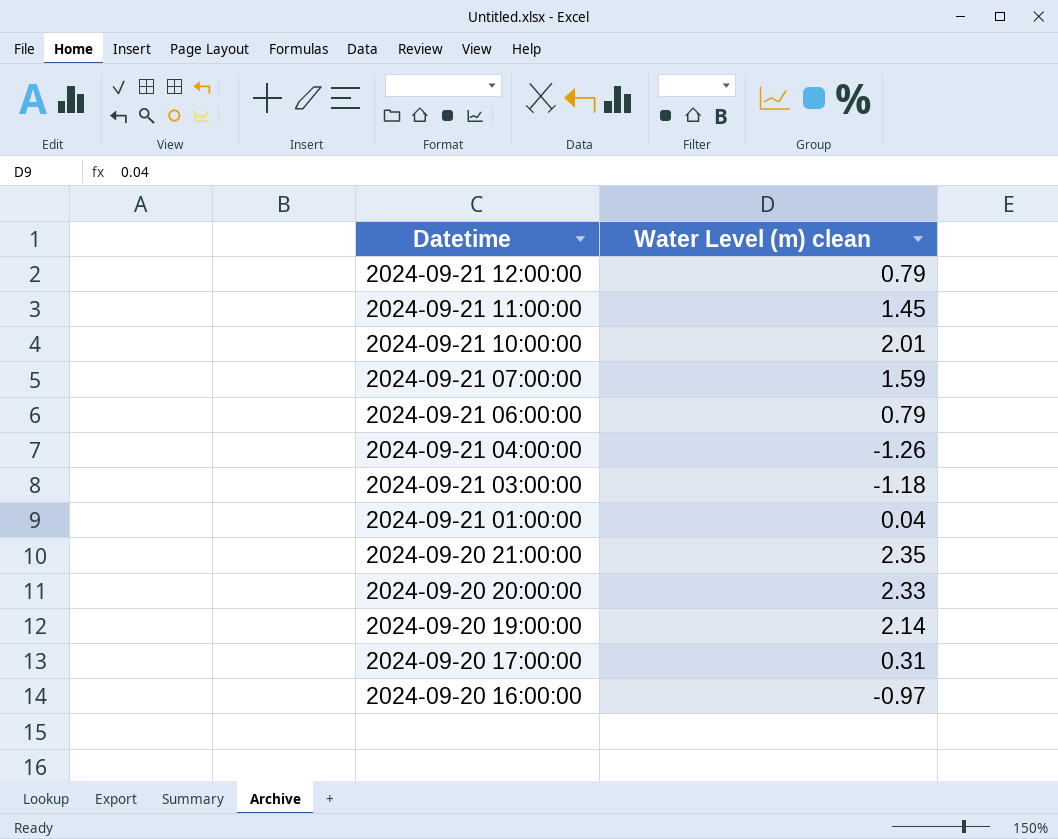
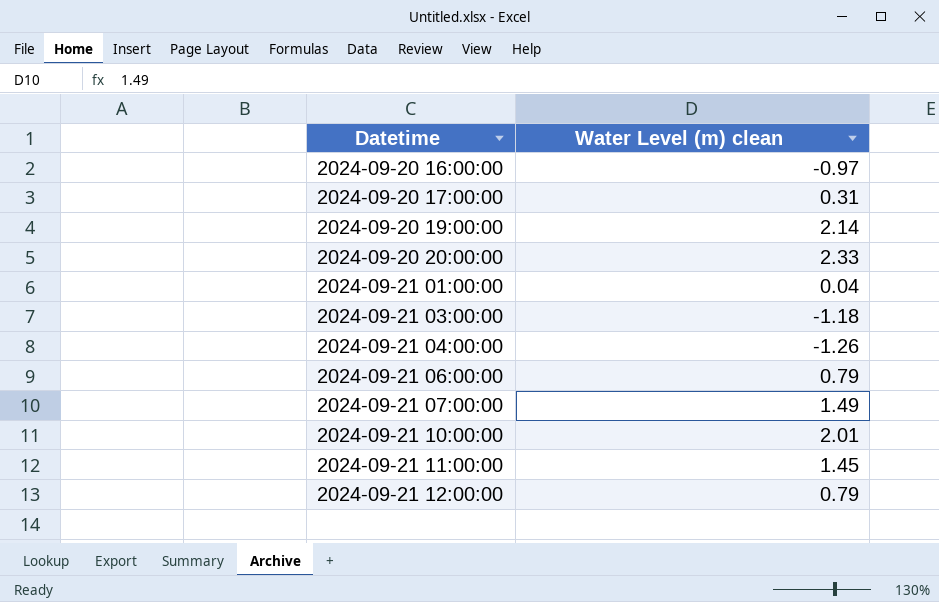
row order: Datetime descending -> Datetime ascending
row 2024-09-20 21:00:00: 2.35 -> none
2024-09-21 07:00:00 | Water Level (m) clean: 1.59 -> 1.49

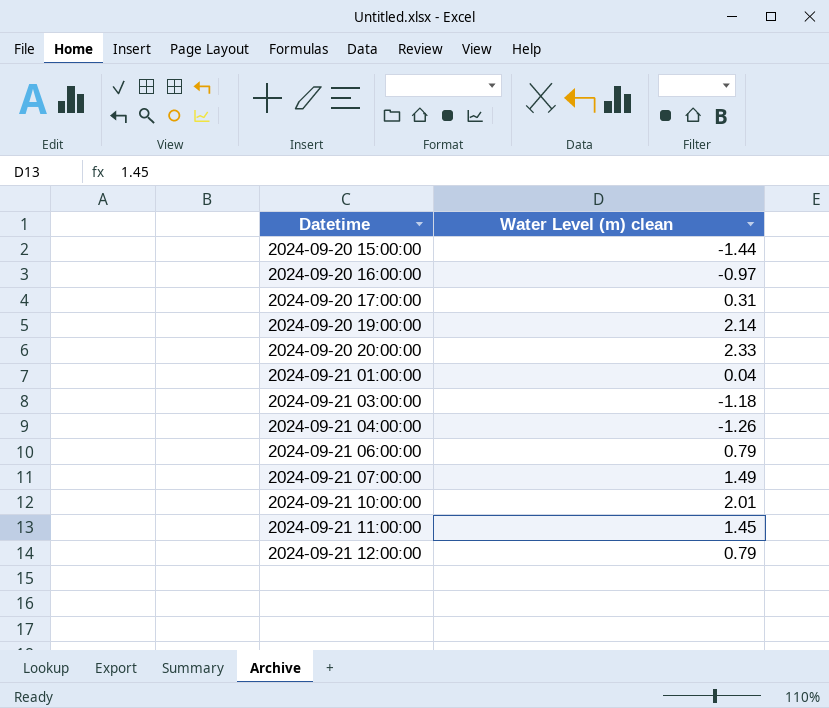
row 2024-09-20 15:00:00: none -> -1.44

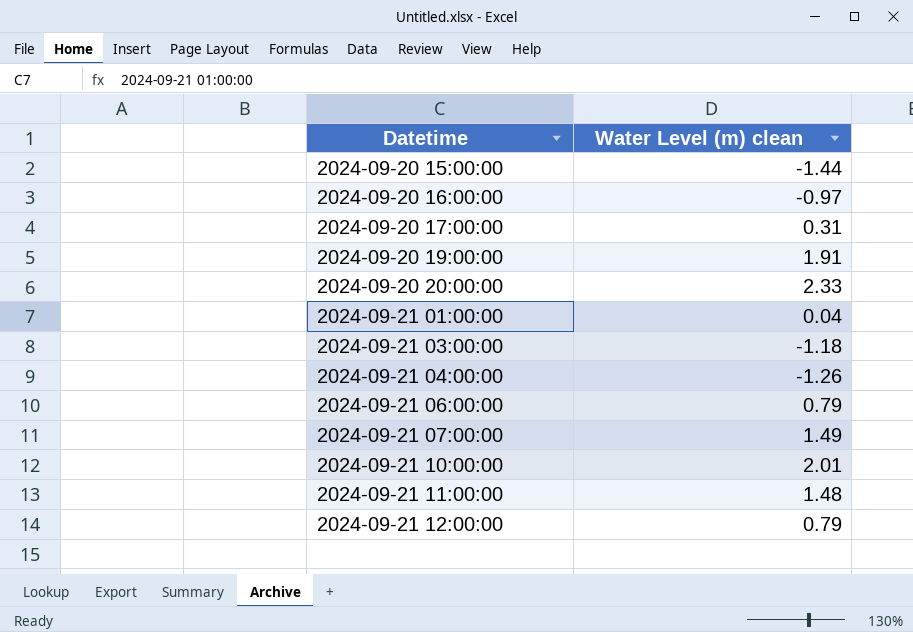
2024-09-20 19:00:00 | Water Level (m) clean: 2.14 -> 1.91
2024-09-21 11:00:00 | Water Level (m) clean: 1.45 -> 1.48

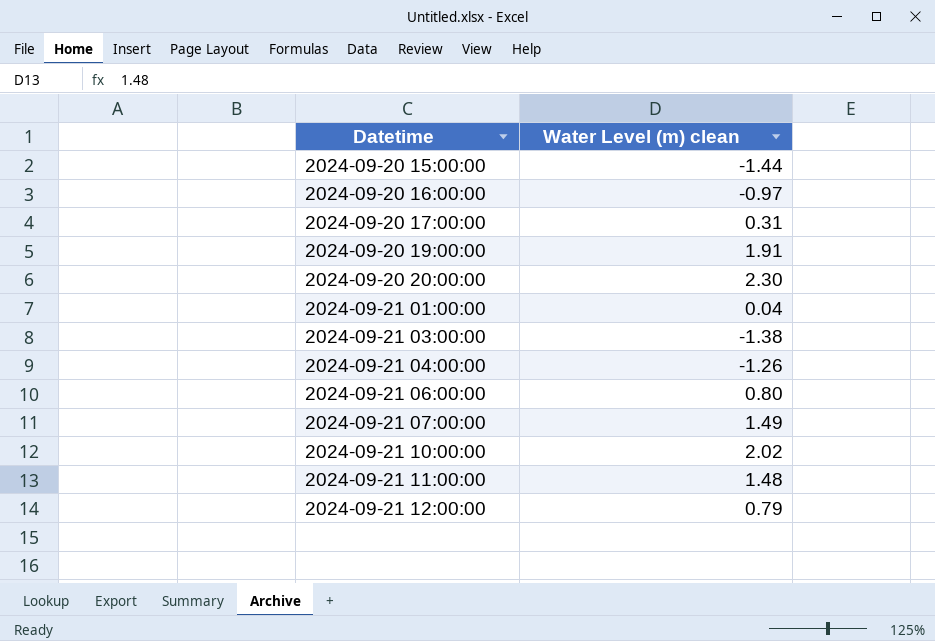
2024-09-20 20:00:00 | Water Level (m) clean: 2.33 -> 2.30
2024-09-21 03:00:00 | Water Level (m) clean: -1.18 -> -1.38
2024-09-21 06:00:00 | Water Level (m) clean: 0.79 -> 0.80
2024-09-21 10:00:00 | Water Level (m) clean: 2.01 -> 2.02

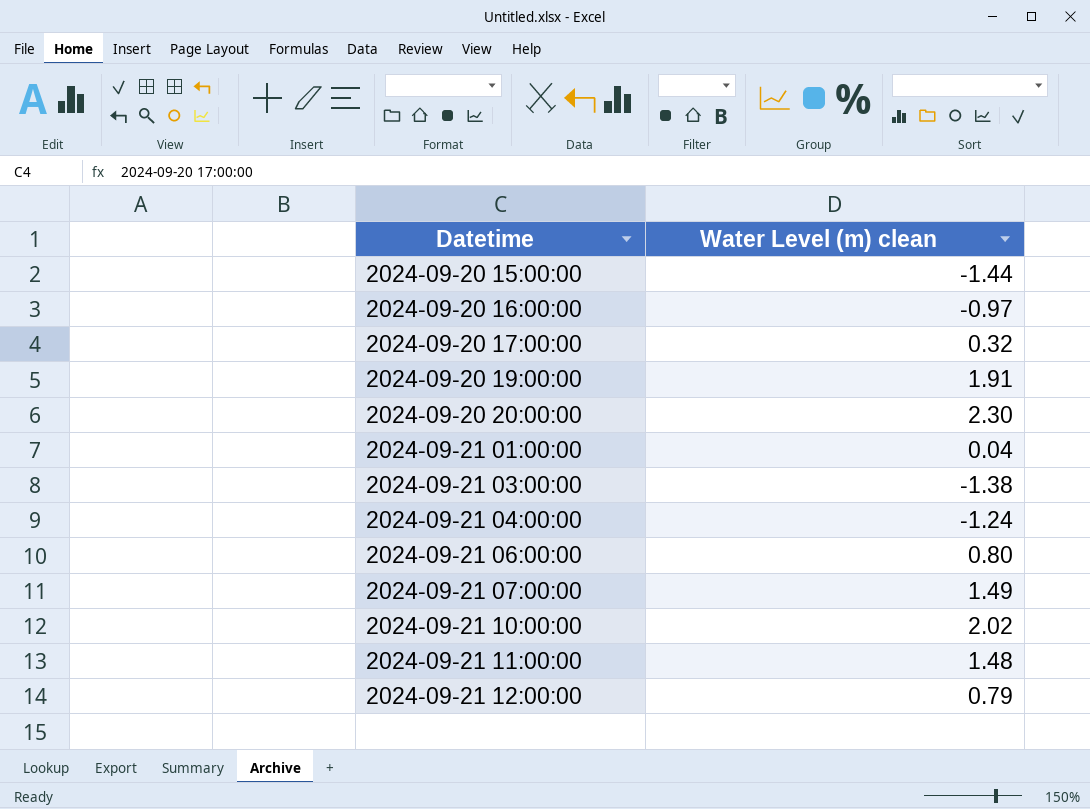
2024-09-20 17:00:00 | Water Level (m) clean: 0.31 -> 0.32
2024-09-21 04:00:00 | Water Level (m) clean: -1.26 -> -1.24

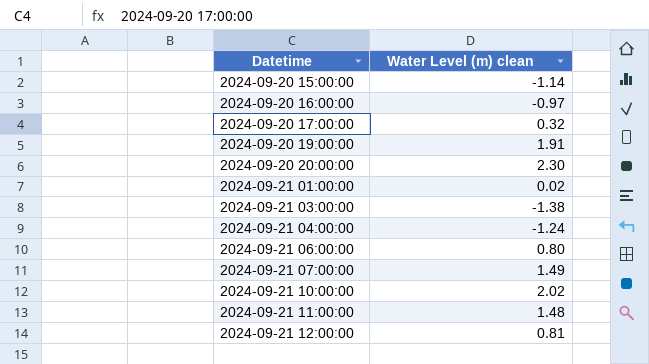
2024-09-20 15:00:00 | Water Level (m) clean: -1.44 -> -1.14
2024-09-21 01:00:00 | Water Level (m) clean: 0.04 -> 0.02
2024-09-21 12:00:00 | Water Level (m) clean: 0.79 -> 0.81

